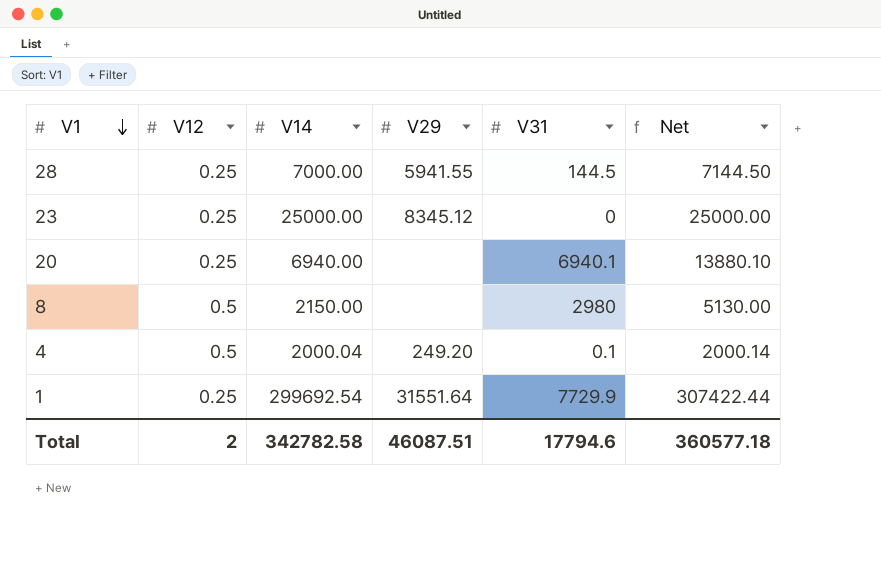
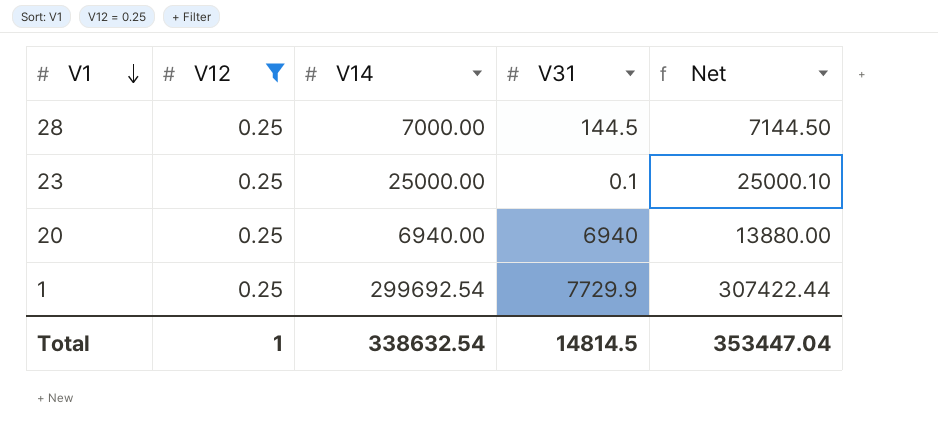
filter: none -> V12 = 0.25
column V29 | position: 4 -> none
23 | V31: 0 -> 0.1
23 | Net: 25000.00 -> 25000.10
20 | V31: 6940.1 -> 6940
20 | Net: 13880.10 -> 13880.00
Total | V12: 2 -> 1
Total | V14: 342782.58 -> 338632.54
Total | V31: 17794.6 -> 14814.5
Total | Net: 360577.18 -> 353447.04

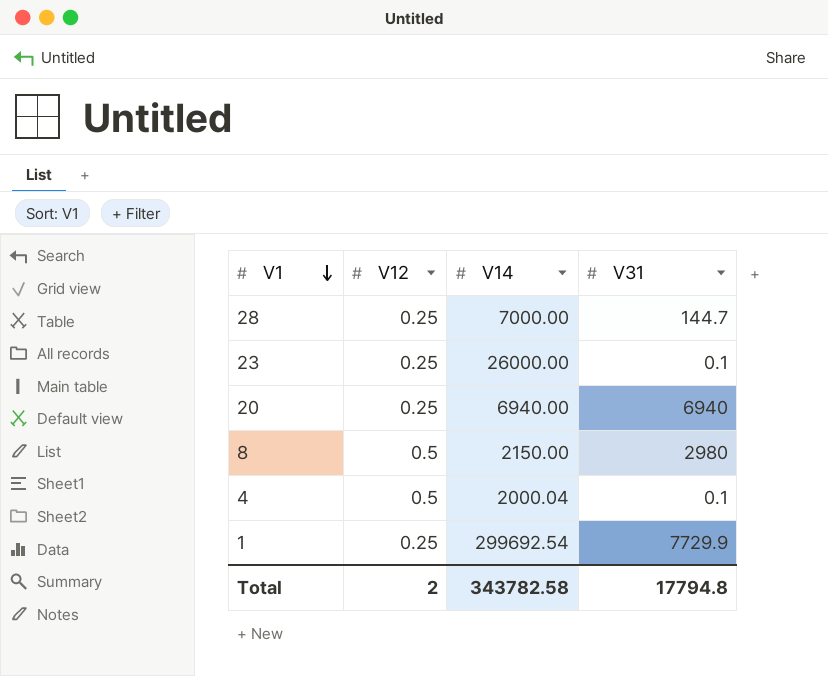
filter: V12 = 0.25 -> none
column Net | formula: [V14] + [V31] -> none
28 | V31: 144.5 -> 144.7
23 | V14: 25000.00 -> 26000.00
Total | V12: 1 -> 2
Total | V14: 338632.54 -> 343782.58
Total | V31: 14814.5 -> 17794.8

